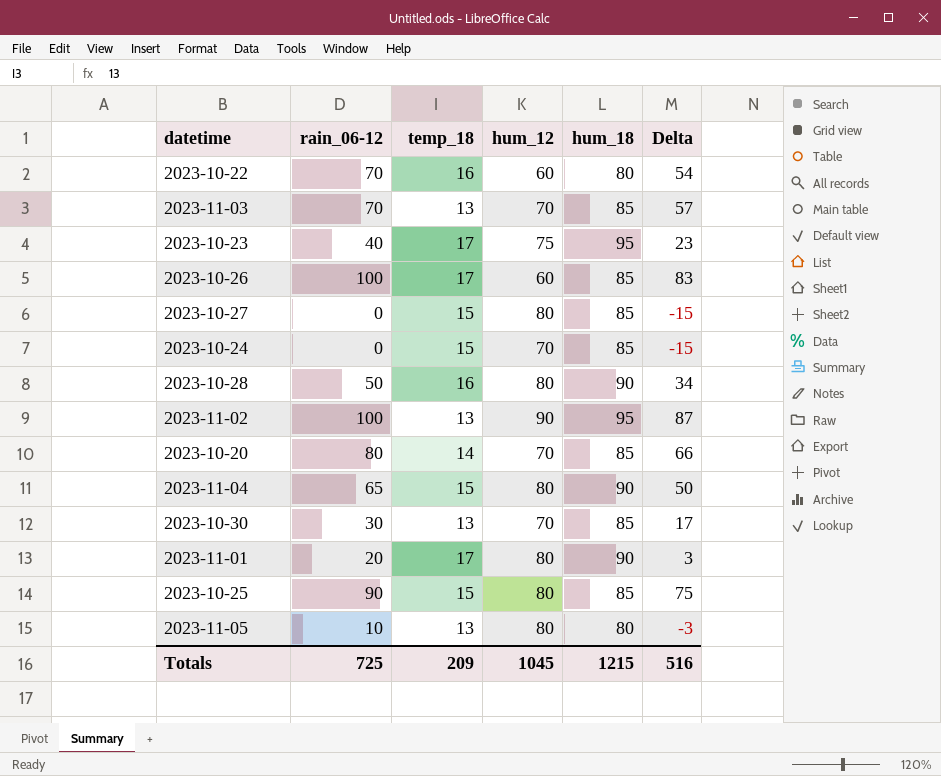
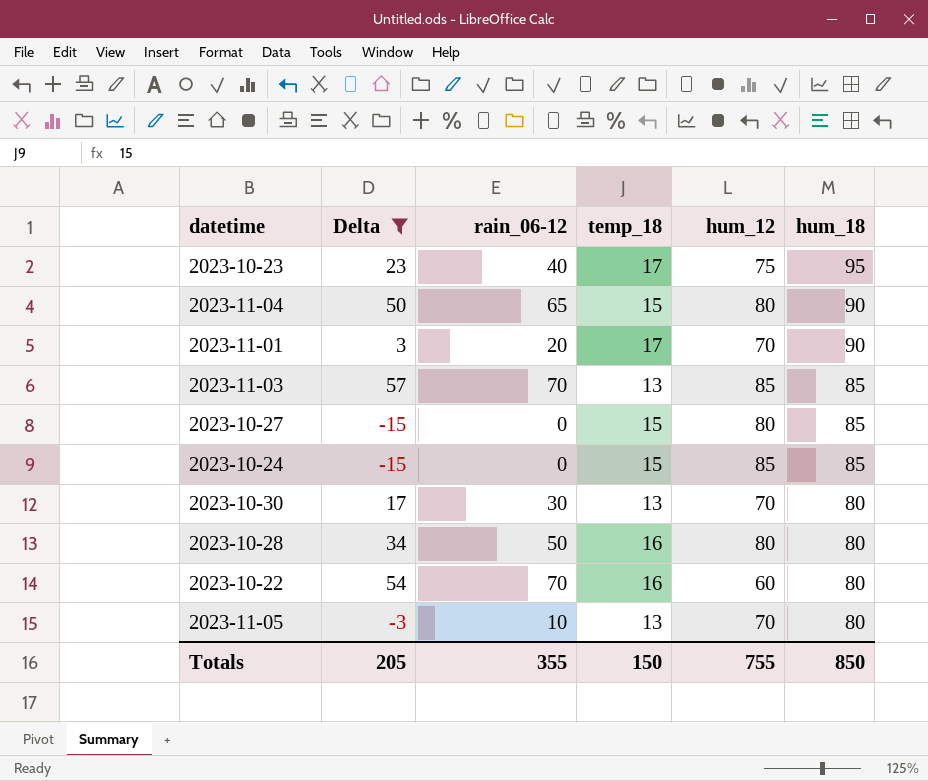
filter: none -> Delta <= 57
row order: none -> hum_18 descending
column Delta | position: 6 -> 2
2023-11-01 | hum_12: 80 -> 70
2023-11-03 | hum_12: 70 -> 85
2023-10-24 | hum_12: 70 -> 85
2023-10-30 | hum_18: 85 -> 80
2023-10-28 | hum_18: 90 -> 80
2023-11-05 | hum_12: 80 -> 70
Totals | Delta: 516 -> 205
Totals | rain_06-12: 725 -> 355
Totals | temp_18: 209 -> 150
Totals | hum_12: 1045 -> 755
Totals | hum_18: 1215 -> 850

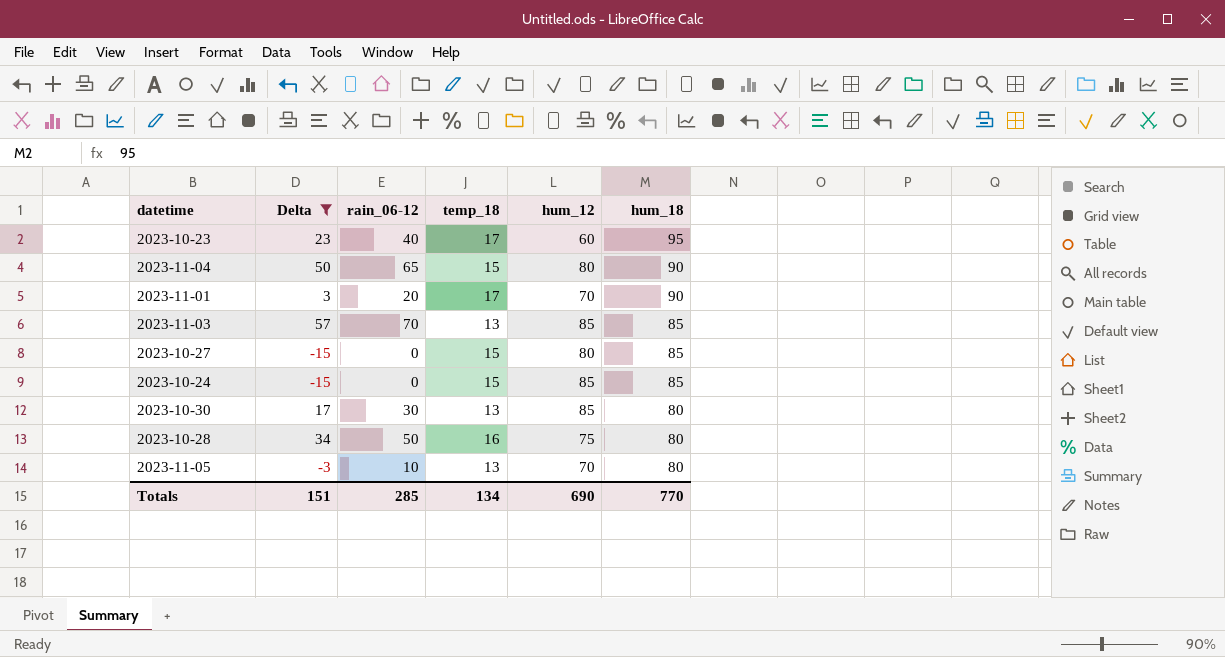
row 2023-10-22: 54 | 70 | 16 | 60 | 80 -> none
2023-10-23 | hum_12: 75 -> 60
2023-10-30 | hum_12: 70 -> 85
2023-10-28 | hum_12: 80 -> 75
Totals | Delta: 205 -> 151
Totals | rain_06-12: 355 -> 285
Totals | temp_18: 150 -> 134
Totals | hum_12: 755 -> 690
Totals | hum_18: 850 -> 770

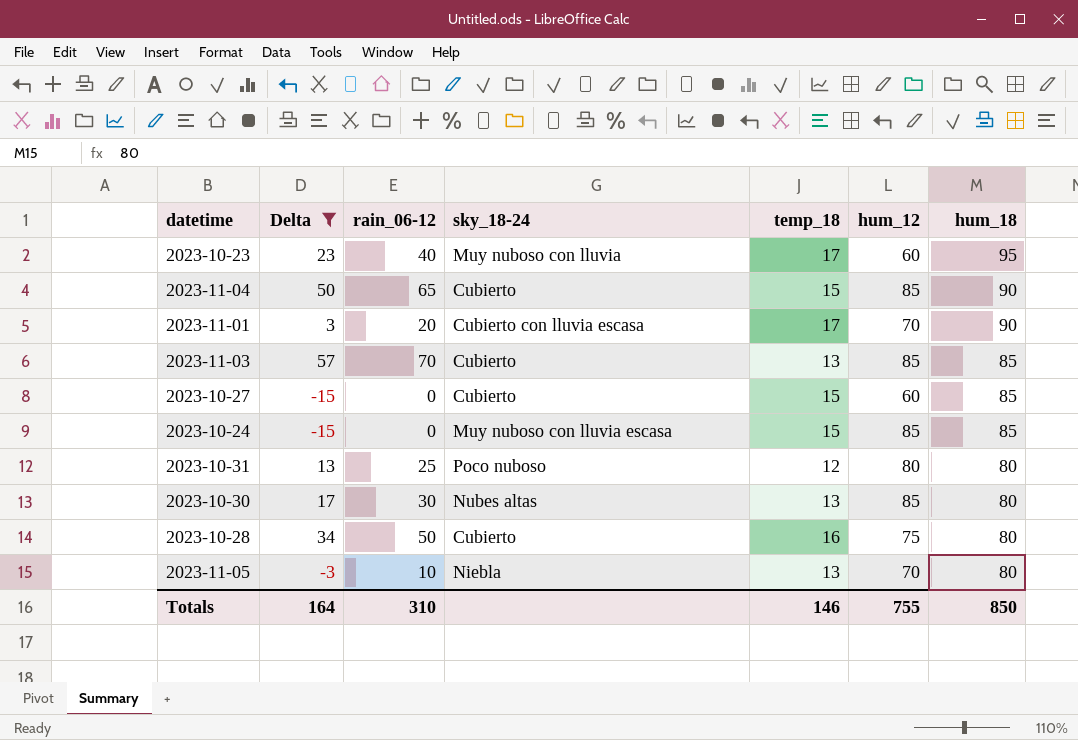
column sky_18-24 | position: none -> 4
2023-11-04 | hum_12: 80 -> 85
2023-10-27 | hum_12: 80 -> 60
row 2023-10-31: none -> 13 | 25 | Poco nuboso | 12 | 80 | 80
Totals | Delta: 151 -> 164
Totals | rain_06-12: 285 -> 310
Totals | temp_18: 134 -> 146
Totals | hum_12: 690 -> 755
Totals | hum_18: 770 -> 850

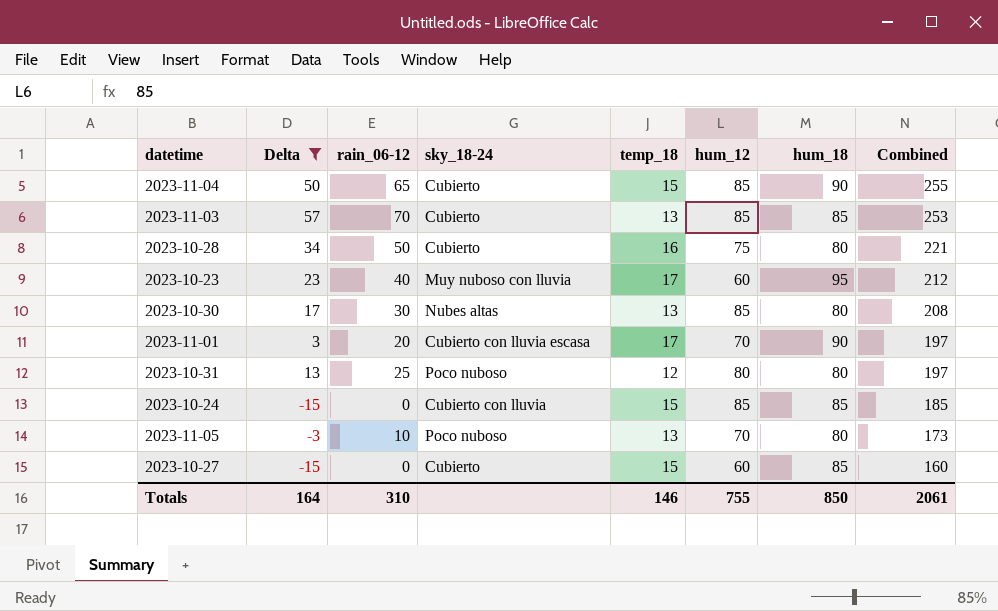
row order: hum_18 descending -> Combined descending
column Combined | formula: none -> [rain_06-12] + [temp_18] + [hum_12] + [hum_18]
2023-10-24 | sky_18-24: Muy nuboso con lluvia escasa -> Cubierto con lluvia
2023-11-05 | sky_18-24: Niebla -> Poco nuboso

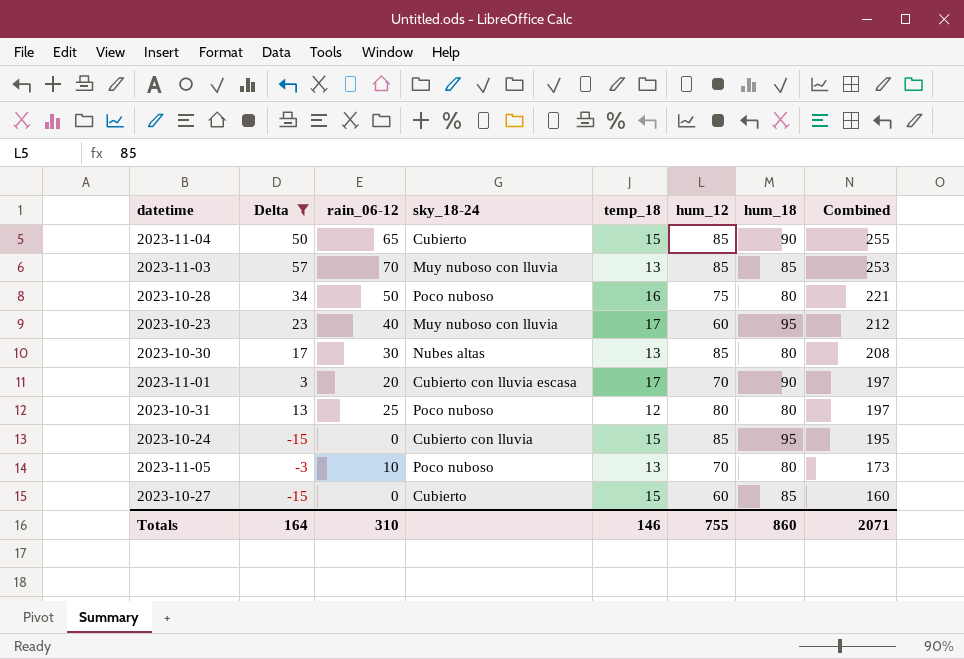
2023-11-03 | sky_18-24: Cubierto -> Muy nuboso con lluvia
2023-10-28 | sky_18-24: Cubierto -> Poco nuboso
2023-10-24 | hum_18: 85 -> 95
2023-10-24 | Combined: 185 -> 195
Totals | hum_18: 850 -> 860
Totals | Combined: 2061 -> 2071

